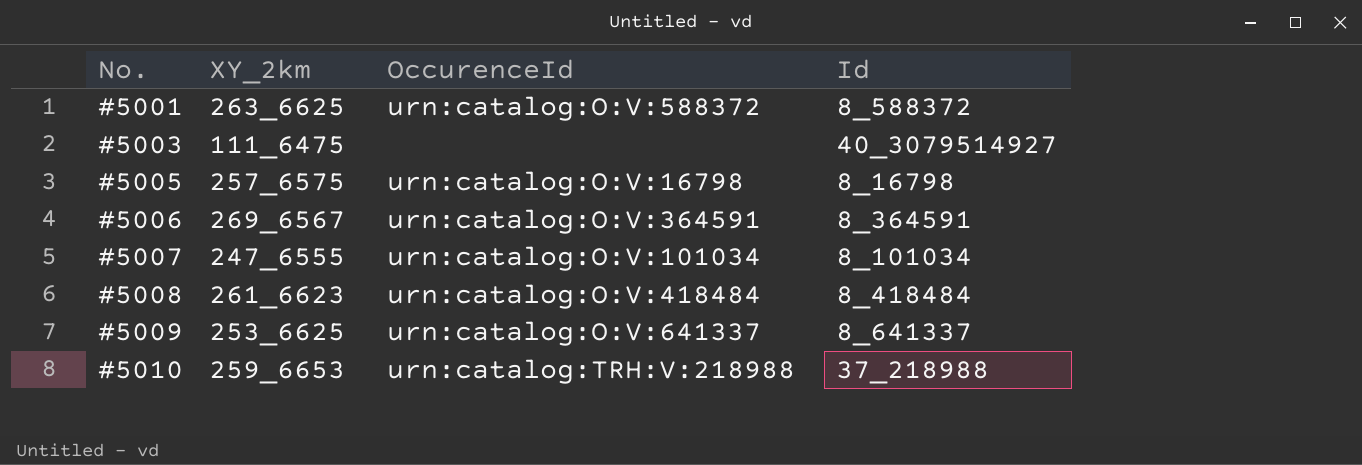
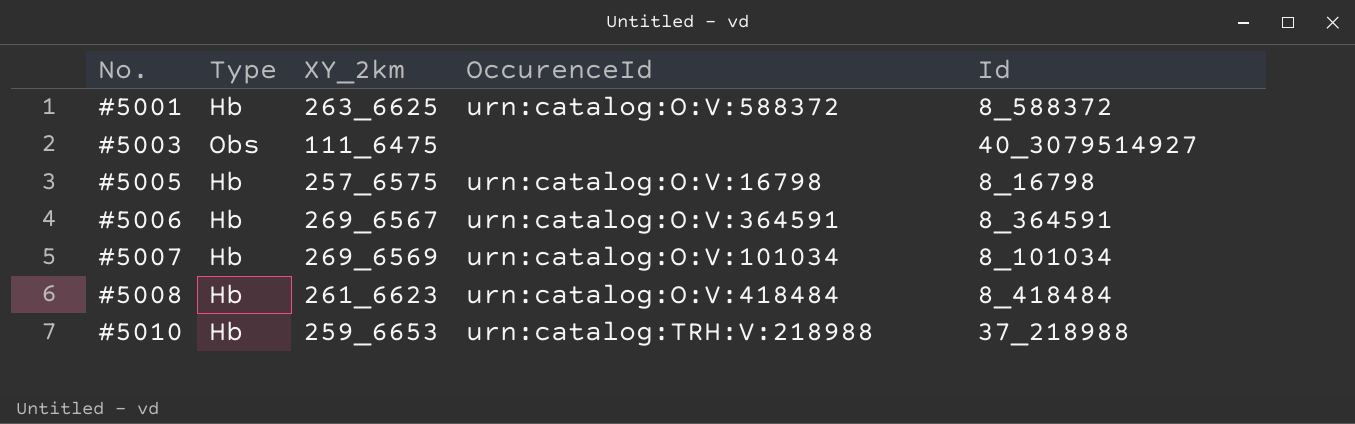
column Type | position: none -> 2
row #5009: 253_6625 | urn:catalog:O:V:641337 | 8_641337 -> none
#5007 | XY_2km: 247_6555 -> 269_6569

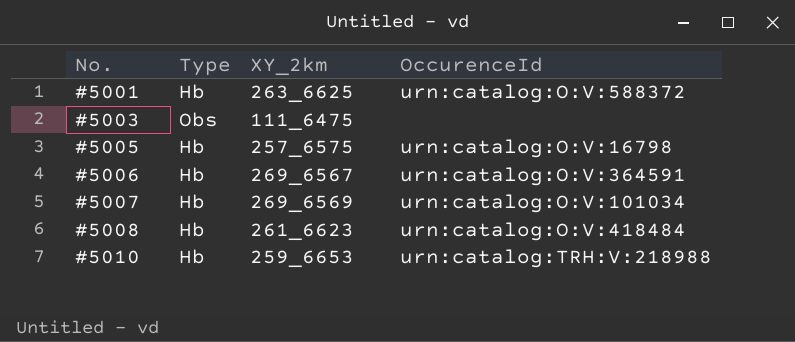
column Id | position: 5 -> none

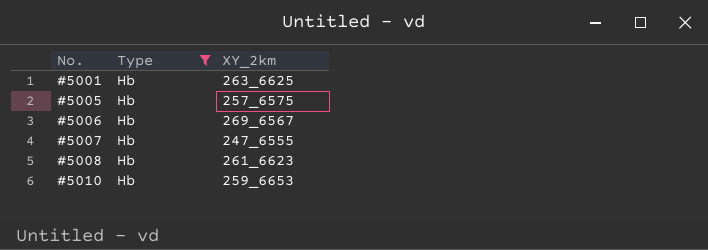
filter: none -> Type = Hb
column OccurenceId | position: 4 -> none
#5007 | XY_2km: 269_6569 -> 247_6555

